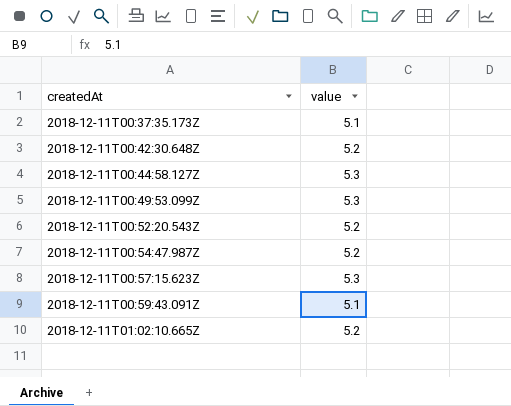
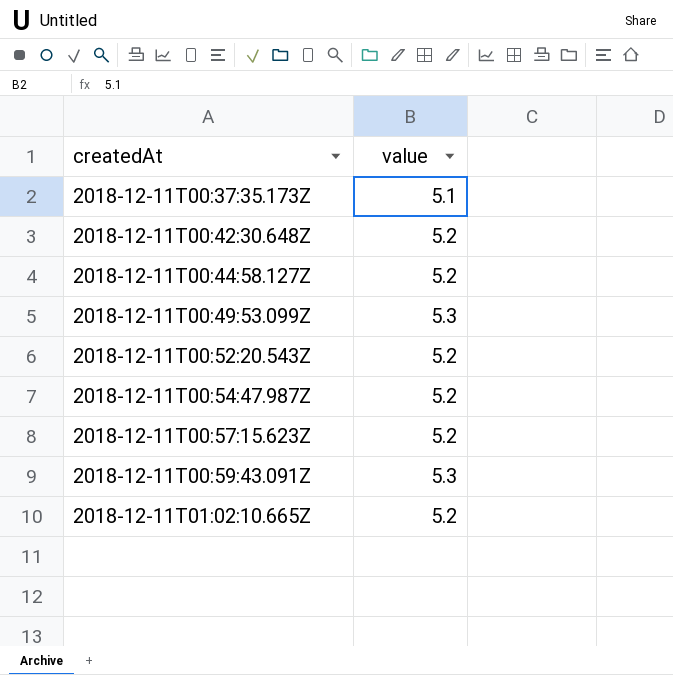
2018-12-11T00:44:58.127Z | value: 5.3 -> 5.2
2018-12-11T00:57:15.623Z | value: 5.3 -> 5.2
2018-12-11T00:59:43.091Z | value: 5.1 -> 5.3

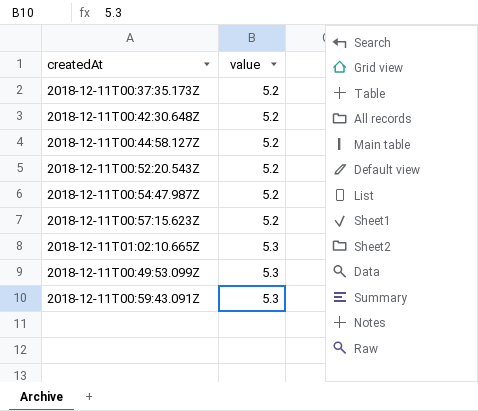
row order: createdAt ascending -> value ascending
2018-12-11T00:37:35.173Z | value: 5.1 -> 5.2
2018-12-11T01:02:10.665Z | value: 5.2 -> 5.3

